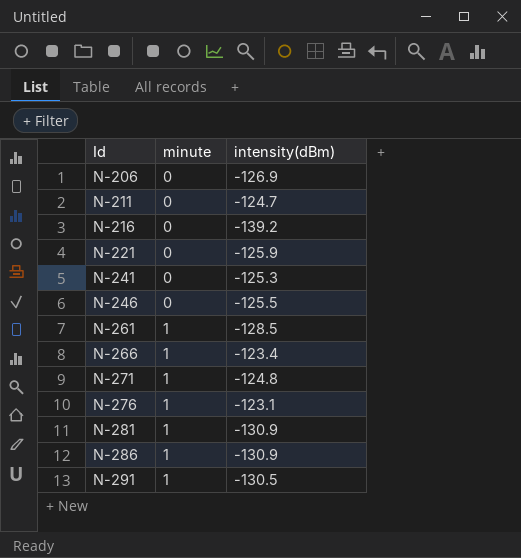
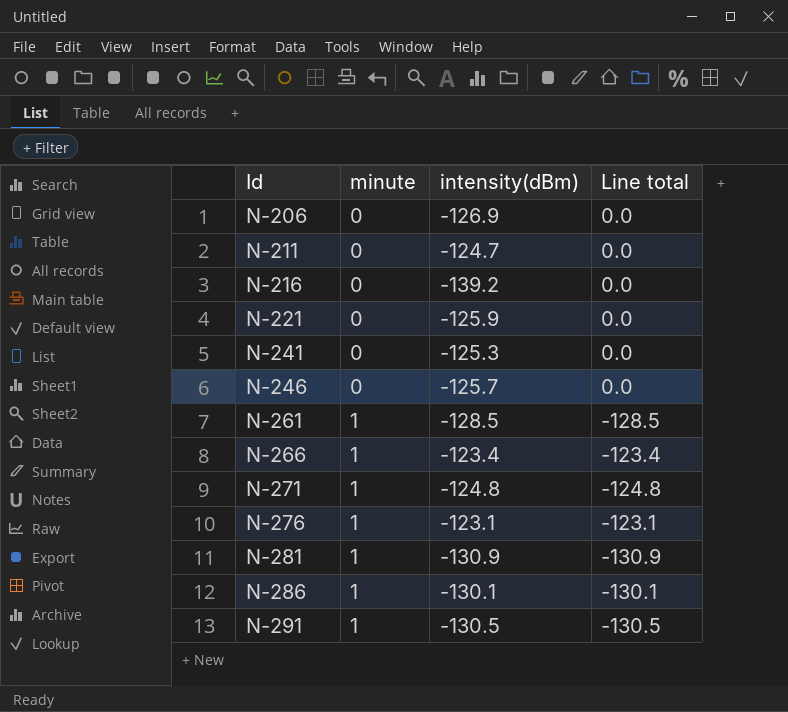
column Line total | formula: none -> [minute] * [intensity(dBm)]
N-246 | intensity(dBm): -125.5 -> -125.7
N-286 | intensity(dBm): -130.9 -> -130.1

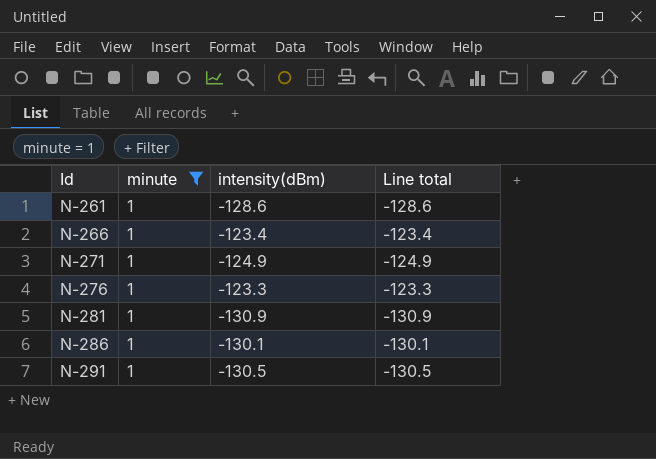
filter: none -> minute = 1
N-261 | intensity(dBm): -128.5 -> -128.6
N-261 | Line total: -128.5 -> -128.6
N-271 | intensity(dBm): -124.8 -> -124.9
N-271 | Line total: -124.8 -> -124.9
N-276 | intensity(dBm): -123.1 -> -123.3
N-276 | Line total: -123.1 -> -123.3

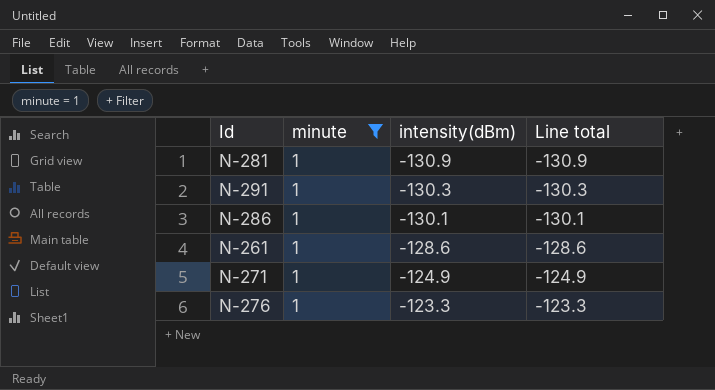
row order: Id ascending -> intensity(dBm) ascending
row N-266: 1 | -123.4 | -123.4 -> none
N-291 | intensity(dBm): -130.5 -> -130.3
N-291 | Line total: -130.5 -> -130.3

